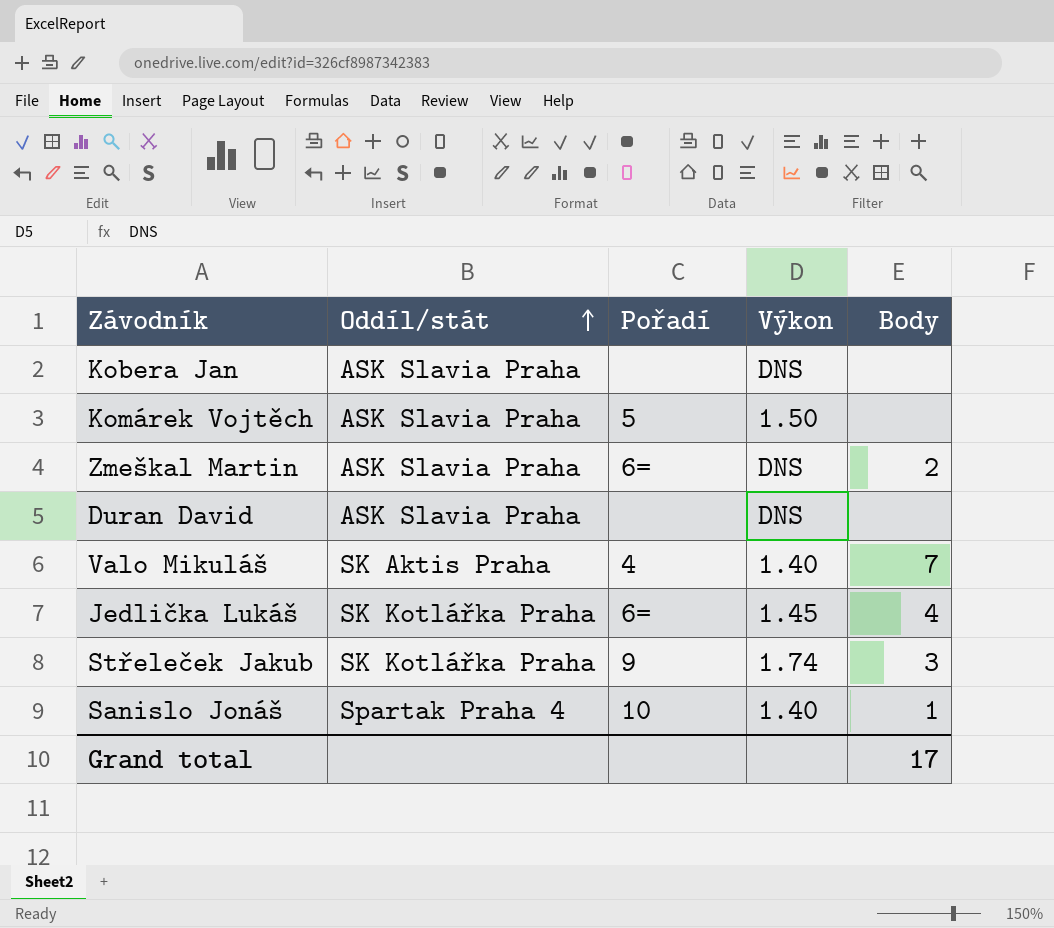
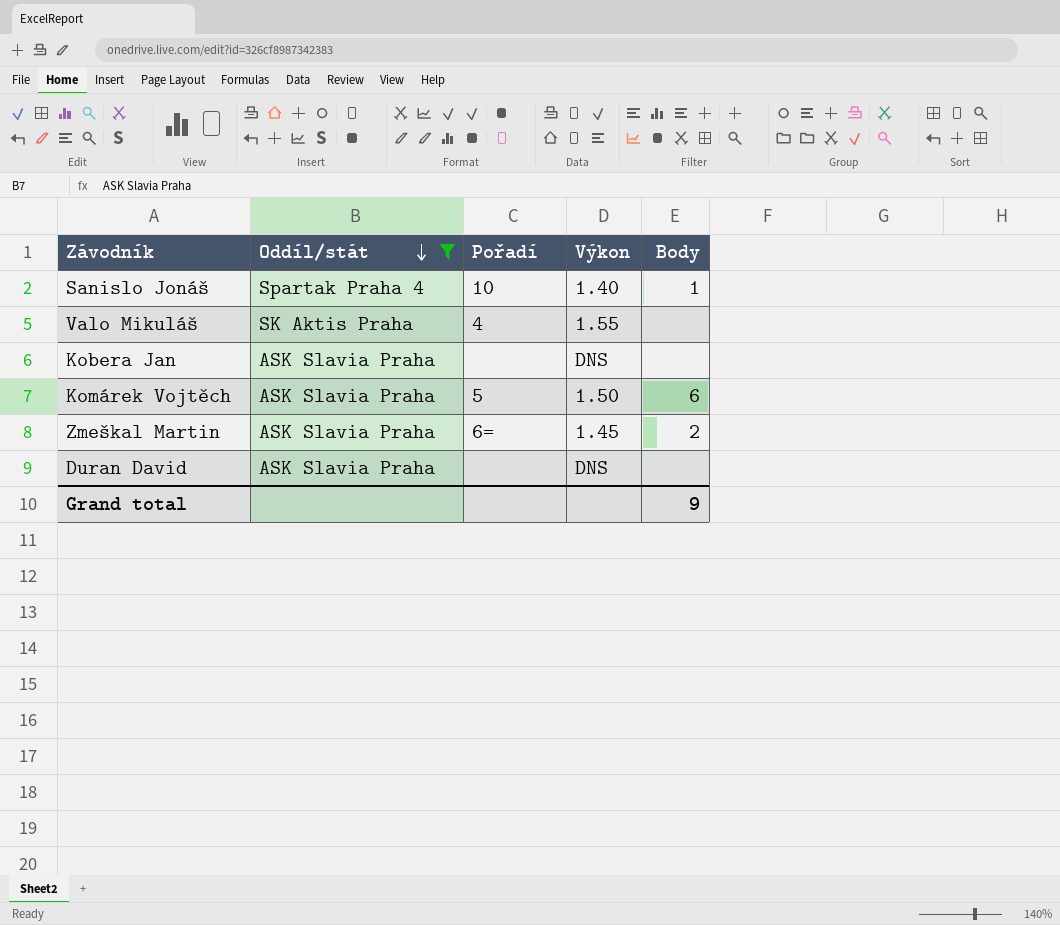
filter: none -> Oddíl/stát != SK Kotlářka Praha
row order: Oddíl/stát ascending -> Oddíl/stát descending
Valo Mikuláš | Výkon: 1.40 -> 1.55
Valo Mikuláš | Body: 7 -> none
Komárek Vojtěch | Body: none -> 6
Zmeškal Martin | Výkon: DNS -> 1.45
Grand total | Body: 17 -> 9

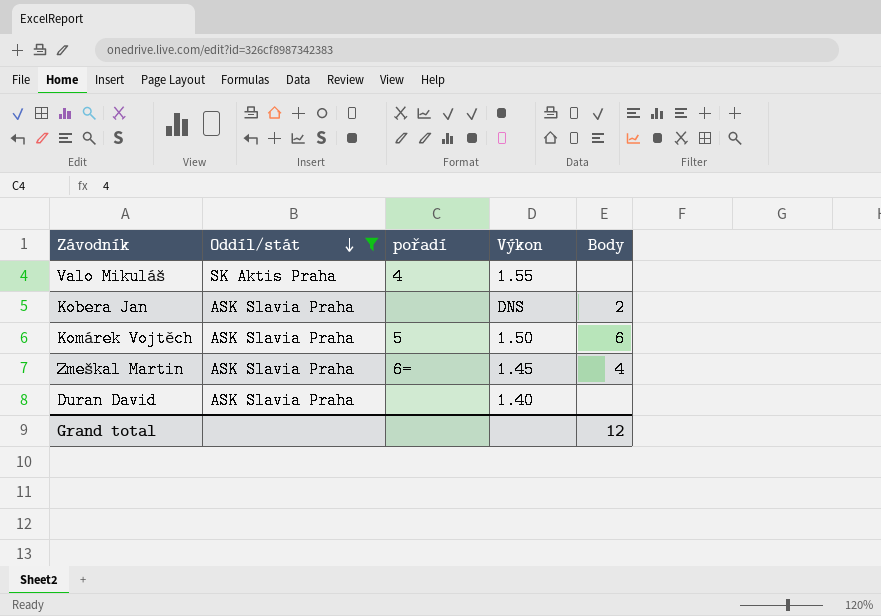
column name: Pořadí -> pořadí
row Sanislo Jonáš: Spartak Praha 4 | 10 | 1.40 | 1 -> none
Kobera Jan | Body: none -> 2
Zmeškal Martin | Body: 2 -> 4
Duran David | Výkon: DNS -> 1.40
Grand total | Body: 9 -> 12

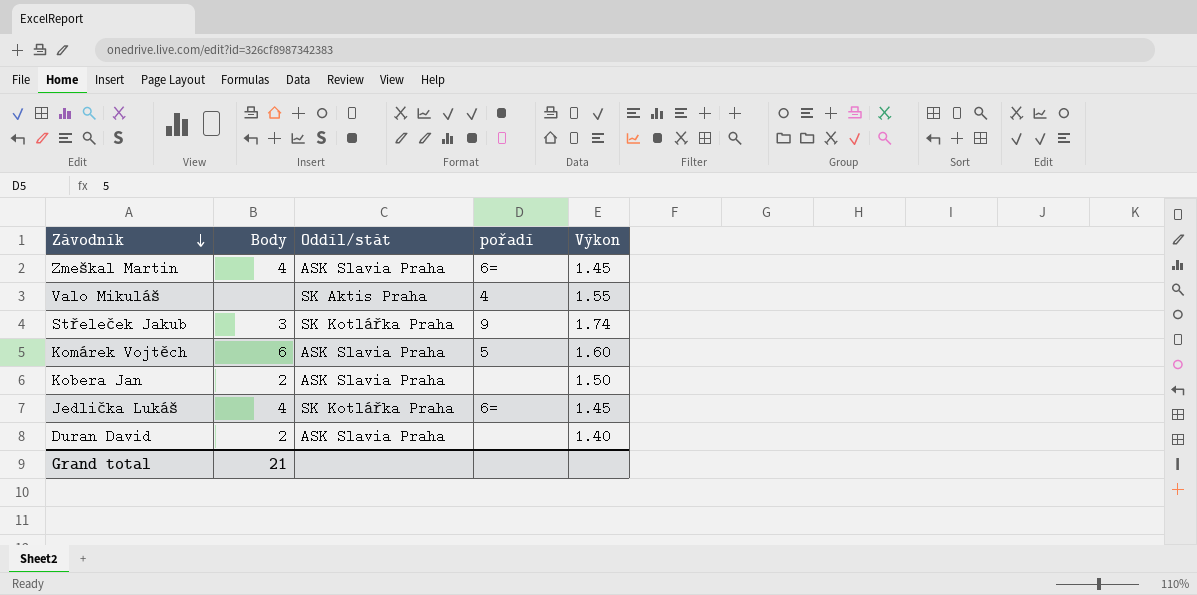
filter: Oddíl/stát != SK Kotlářka Praha -> none
row order: Oddíl/stát descending -> Závodník descending
column Body | position: 5 -> 2
Komárek Vojtěch | Výkon: 1.50 -> 1.60
Kobera Jan | Výkon: DNS -> 1.50
Duran David | Body: none -> 2
Grand total | Body: 12 -> 21

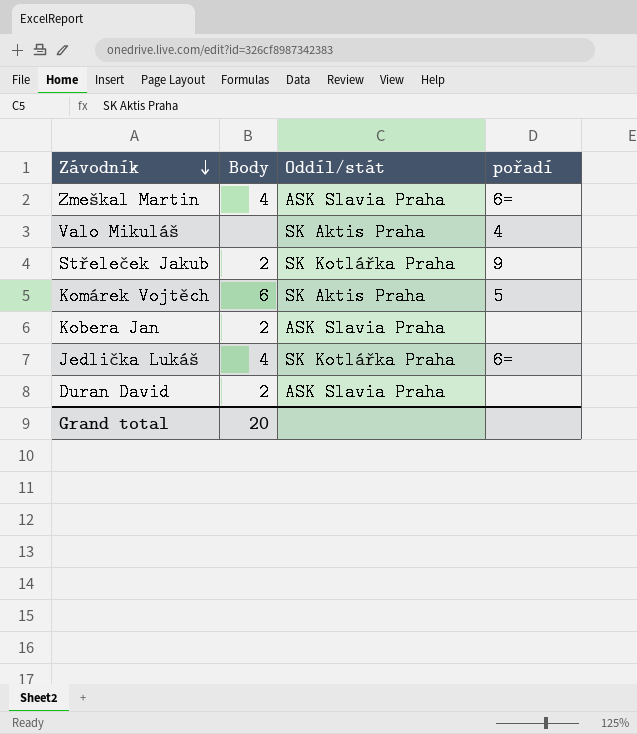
column Výkon | position: 5 -> none
Střeleček Jakub | Body: 3 -> 2
Komárek Vojtěch | Oddíl/stát: ASK Slavia Praha -> SK Aktis Praha
Grand total | Body: 21 -> 20

